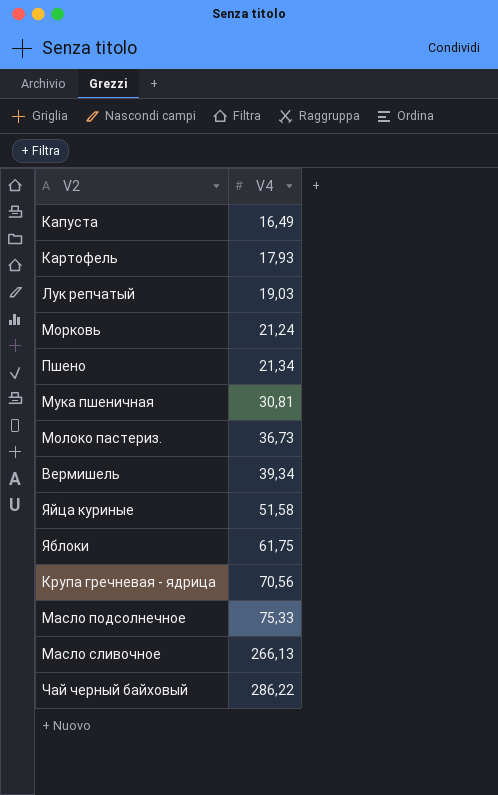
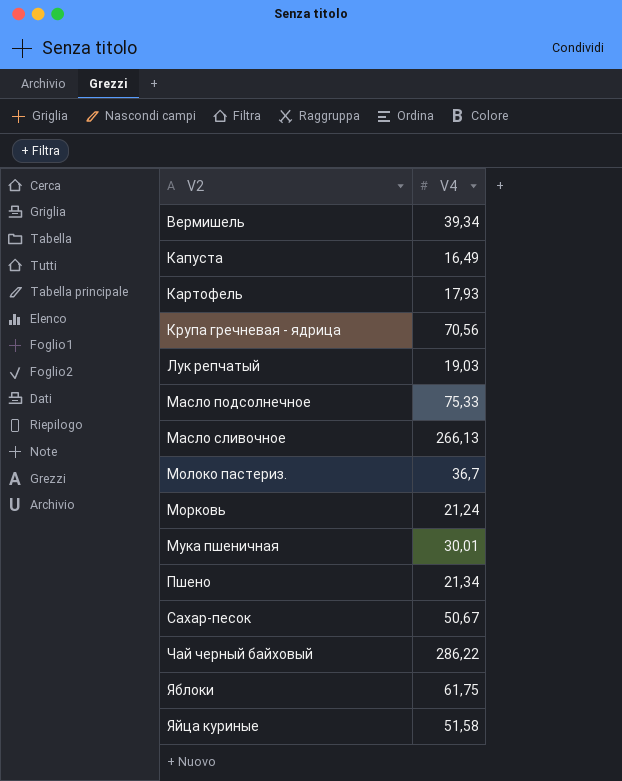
row order: V4 ascending -> V2 ascending
Молоко пастериз. | V4: 36,73 -> 36,7
Мука пшеничная | V4: 30,81 -> 30,01
row Сахар-песок: none -> 50,67

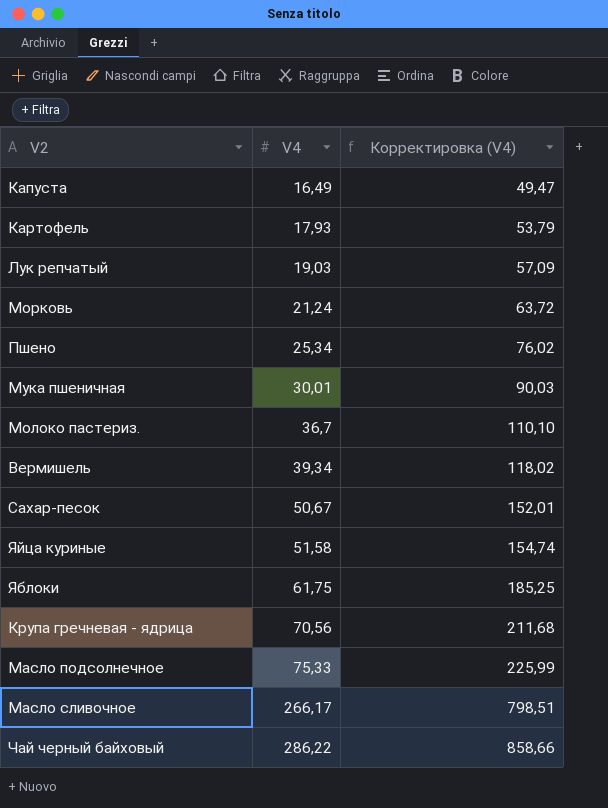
row order: V2 ascending -> V4 ascending
column Корректировка (V4) | formula: none -> [V4] * 3
Пшено | V4: 21,34 -> 25,34
Масло сливочное | V4: 266,13 -> 266,17

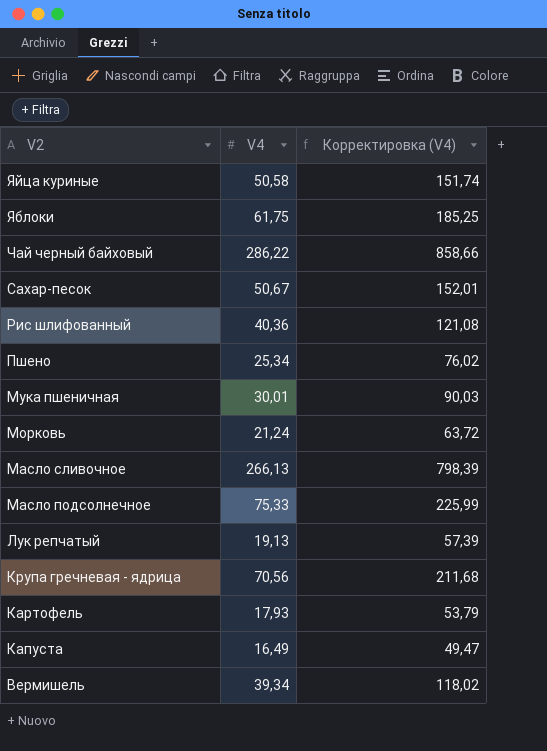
row order: V4 ascending -> V2 descending
row Молоко пастериз.: 36,7 | 110,10 -> none
Яйца куриные | V4: 51,58 -> 50,58
Яйца куриные | Корректировка (V4): 154,74 -> 151,74
row Рис шлифованный: none -> 40,36 | 121,08
Масло сливочное | V4: 266,17 -> 266,13
Масло сливочное | Корректировка (V4): 798,51 -> 798,39
Лук репчатый | V4: 19,03 -> 19,13
Лук репчатый | Корректировка (V4): 57,09 -> 57,39

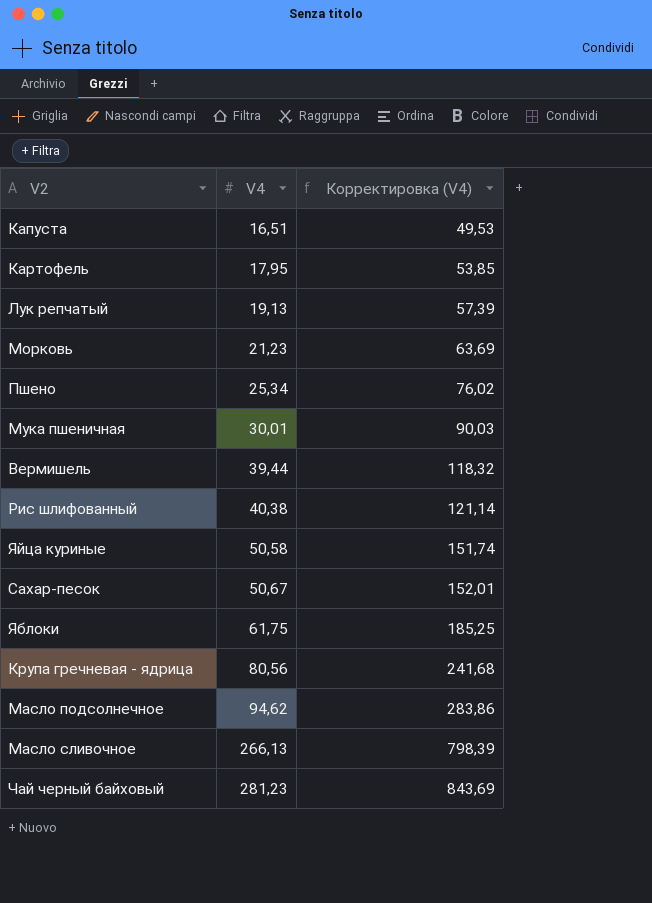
row order: V2 descending -> V4 ascending
Капуста | V4: 16,49 -> 16,51
Капуста | Корректировка (V4): 49,47 -> 49,53
Картофель | V4: 17,93 -> 17,95
Картофель | Корректировка (V4): 53,79 -> 53,85
Морковь | V4: 21,24 -> 21,23
Морковь | Корректировка (V4): 63,72 -> 63,69
Вермишель | V4: 39,34 -> 39,44
Вермишель | Корректировка (V4): 118,02 -> 118,32
Рис шлифованный | V4: 40,36 -> 40,38
Рис шлифованный | Корректировка (V4): 121,08 -> 121,14
Крупа гречневая - ядрица | V4: 70,56 -> 80,56
Крупа гречневая - ядрица | Корректировка (V4): 211,68 -> 241,68
Масло подсолнечное | V4: 75,33 -> 94,62
Масло подсолнечное | Корректировка (V4): 225,99 -> 283,86
Чай черный байховый | V4: 286,22 -> 281,23
Чай черный байховый | Корректировка (V4): 858,66 -> 843,69

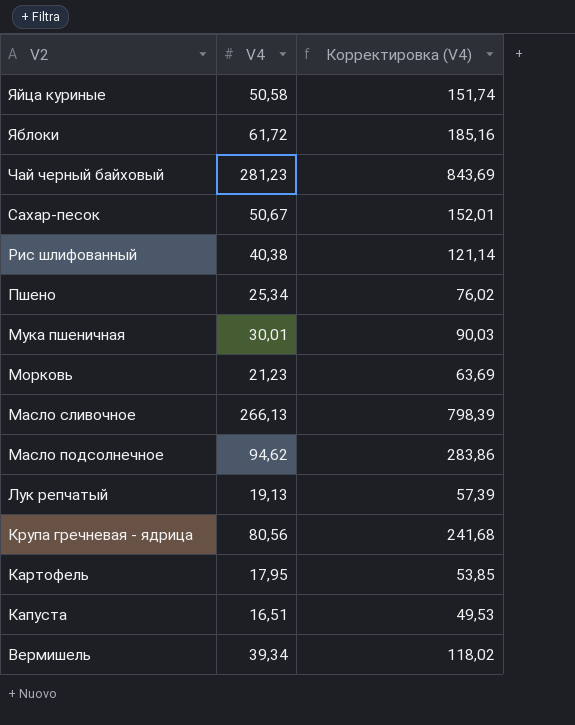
row order: V4 ascending -> V2 descending
Яблоки | V4: 61,75 -> 61,72
Яблоки | Корректировка (V4): 185,25 -> 185,16
Вермишель | V4: 39,44 -> 39,34
Вермишель | Корректировка (V4): 118,32 -> 118,02

